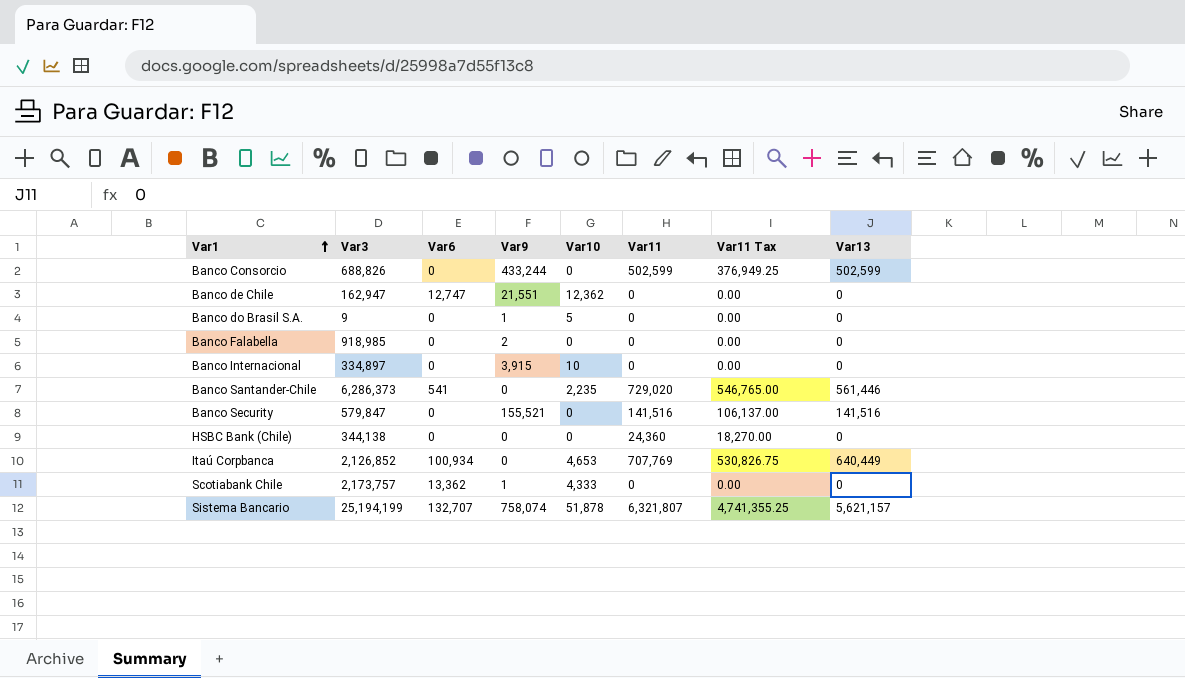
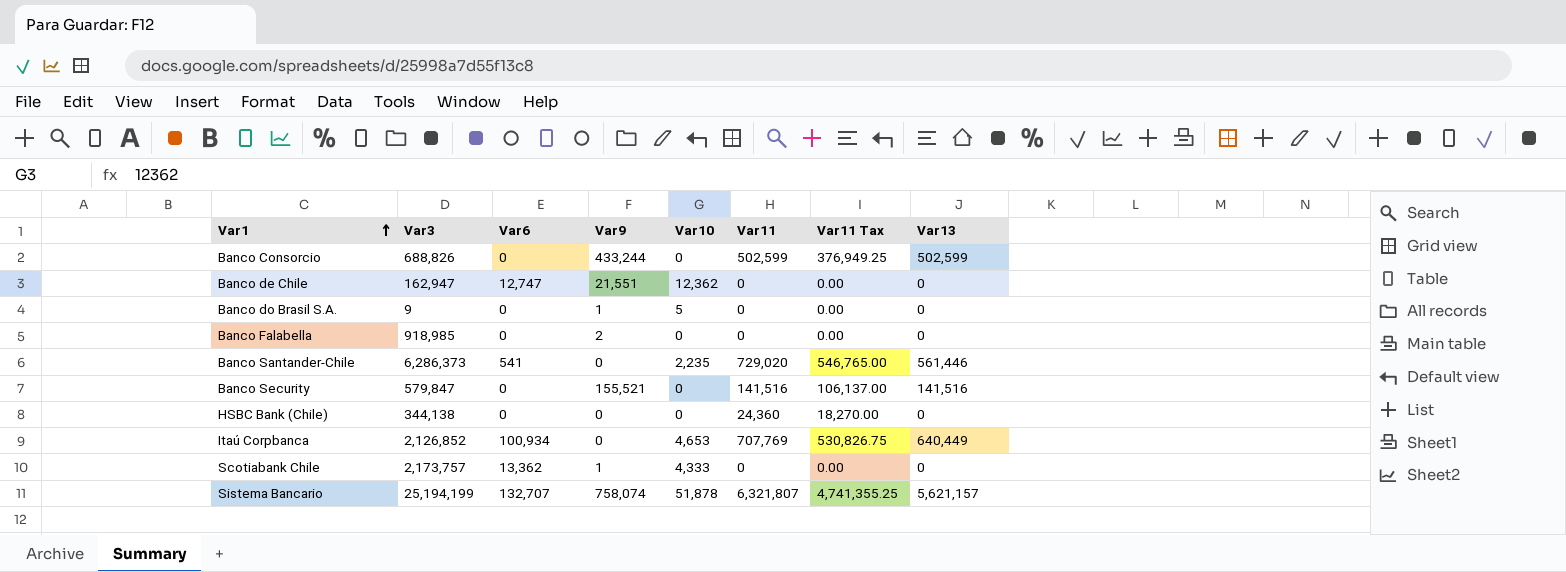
row Banco Internacional: 334,897 | 0 | 3,915 | 10 | 0 | 0.00 | 0 -> none

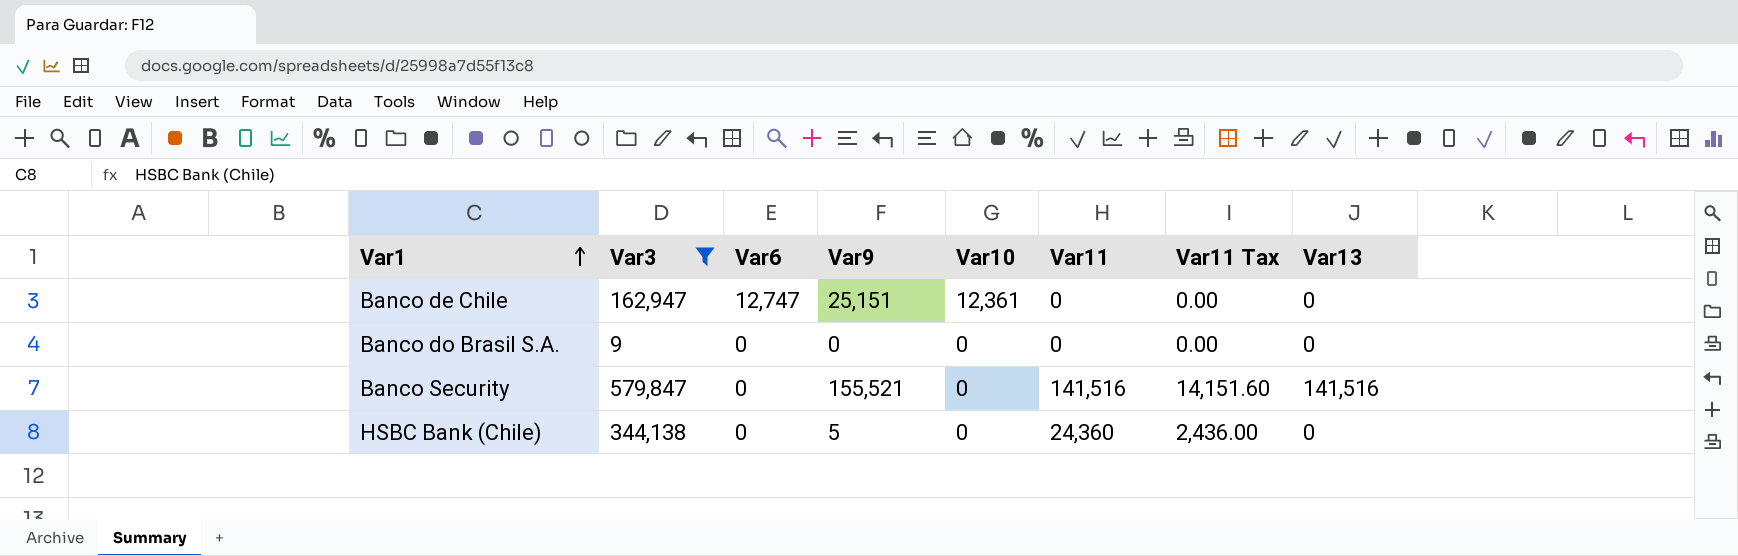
filter: none -> Var3 <= 579,847
column Var11 Tax | formula: [Var11] * 0.75 -> [Var11] * 0.1
Banco de Chile | Var9: 21,551 -> 25,151
Banco de Chile | Var10: 12,362 -> 12,361
Banco do Brasil S.A. | Var9: 1 -> 0
Banco do Brasil S.A. | Var10: 5 -> 0
HSBC Bank (Chile) | Var9: 0 -> 5

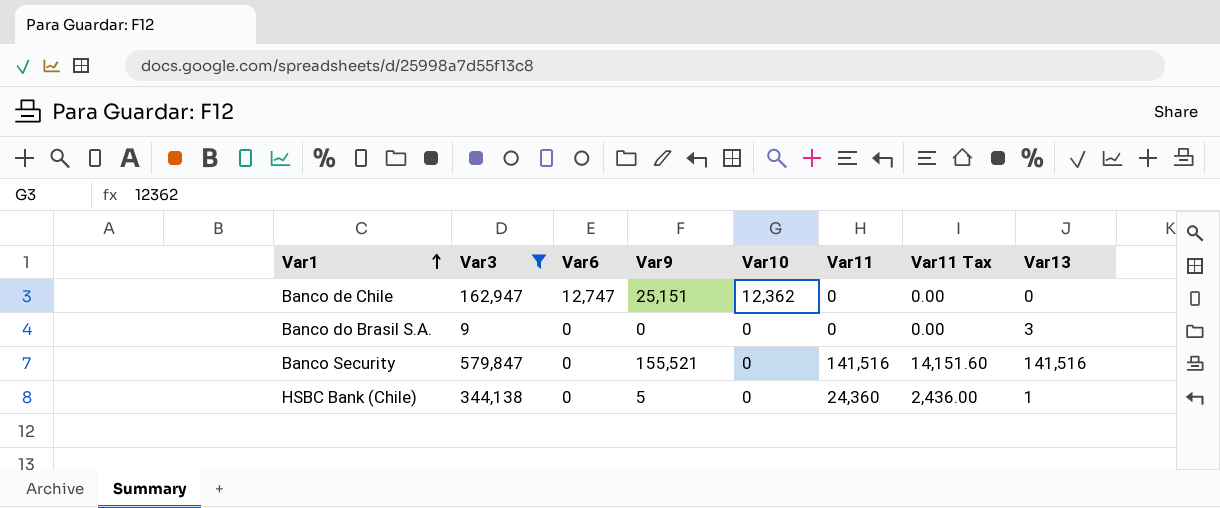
Banco de Chile | Var10: 12,361 -> 12,362
Banco do Brasil S.A. | Var13: 0 -> 3
HSBC Bank (Chile) | Var13: 0 -> 1

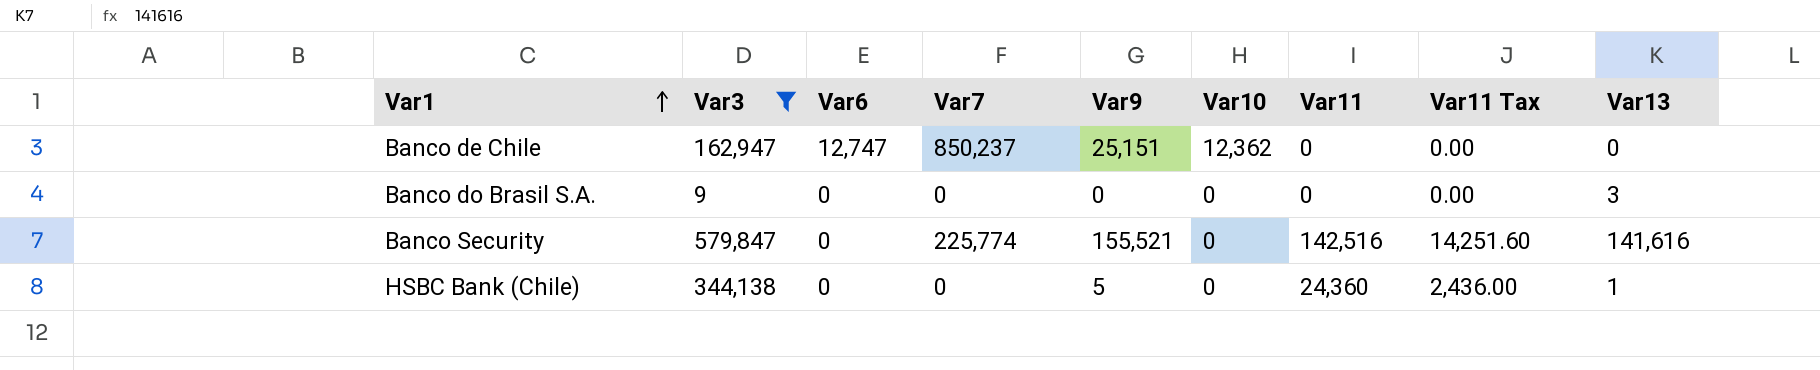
column Var7 | position: none -> 4
Banco Security | Var11: 141,516 -> 142,516
Banco Security | Var11 Tax: 14,151.60 -> 14,251.60
Banco Security | Var13: 141,516 -> 141,616

